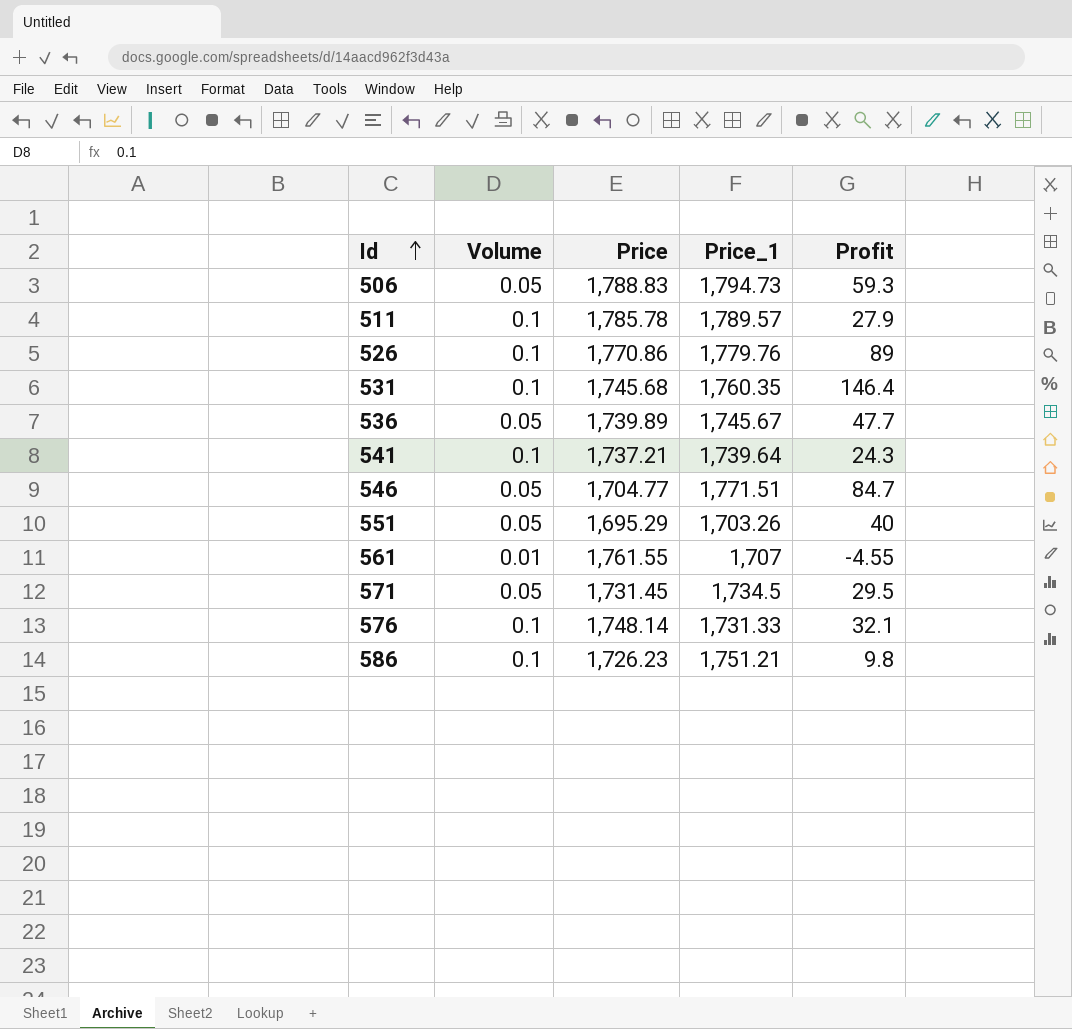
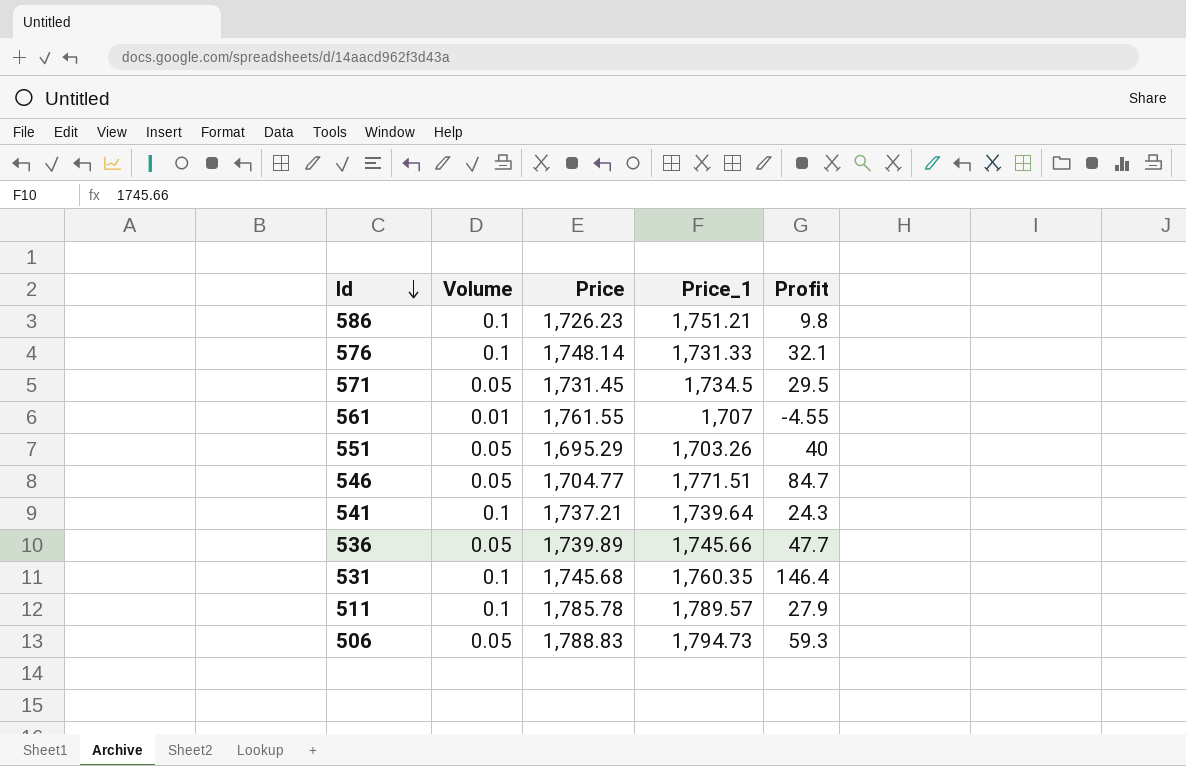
row order: Id ascending -> Id descending
row 526: 0.1 | 1,770.86 | 1,779.76 | 89 -> none
536 | Price_1: 1,745.67 -> 1,745.66

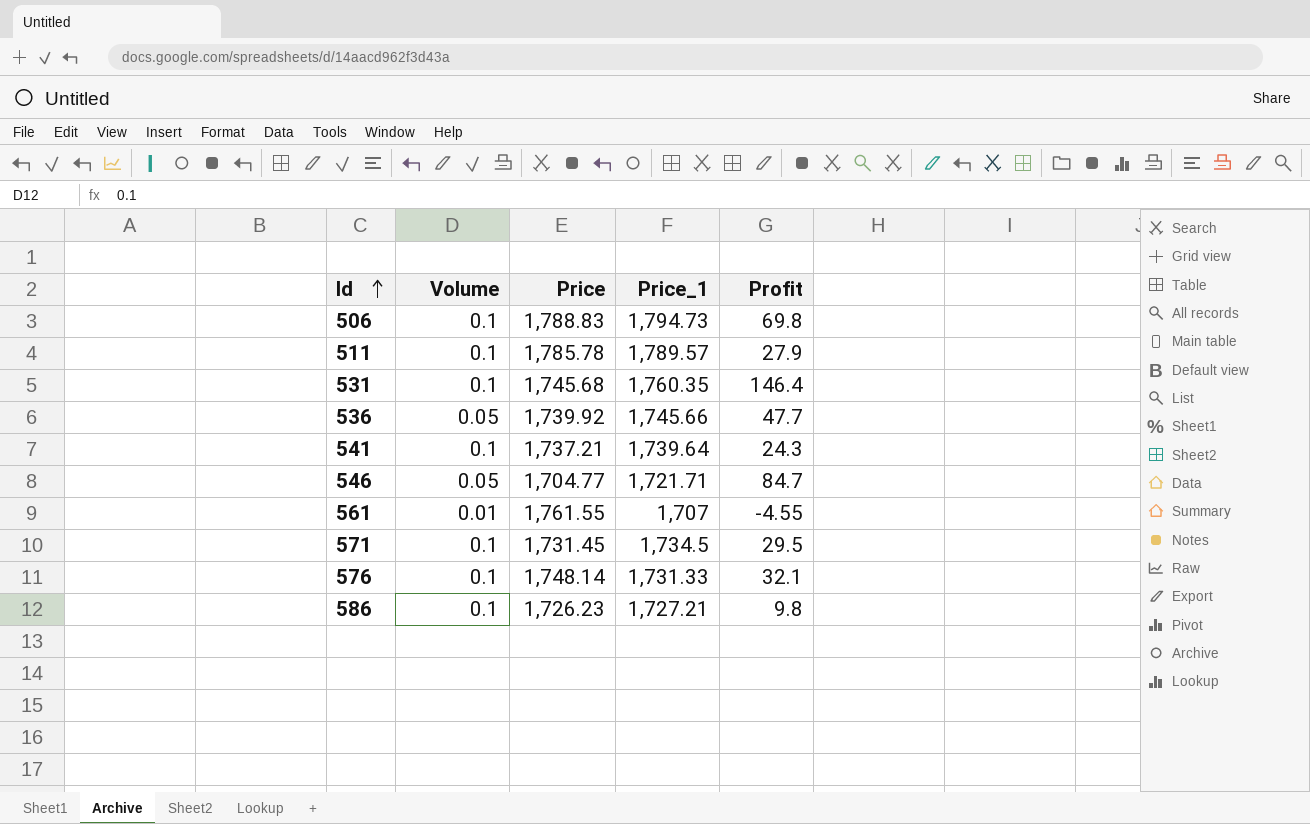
row order: Id descending -> Id ascending
row 551: 0.05 | 1,695.29 | 1,703.26 | 40 -> none
506 | Volume: 0.05 -> 0.1
506 | Profit: 59.3 -> 69.8
536 | Price: 1,739.89 -> 1,739.92
546 | Price_1: 1,771.51 -> 1,721.71
571 | Volume: 0.05 -> 0.1
586 | Price_1: 1,751.21 -> 1,727.21

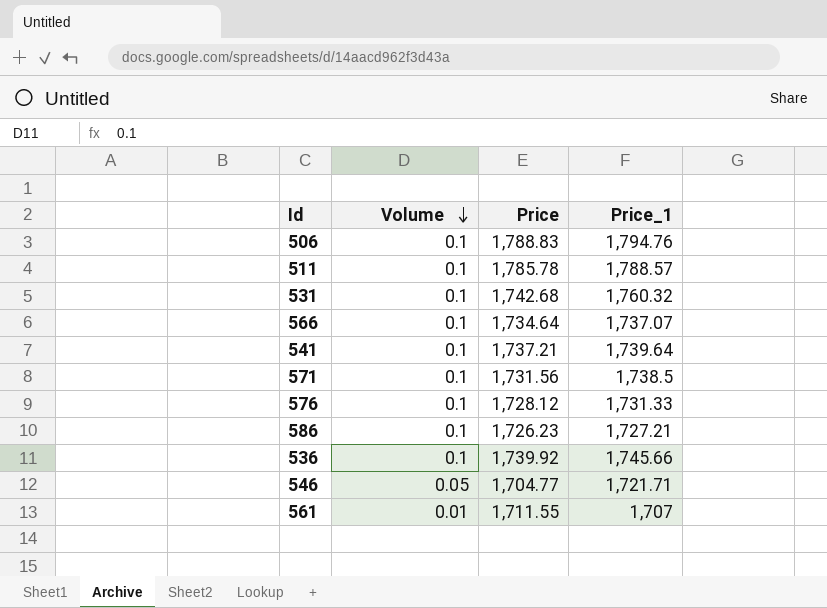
row order: Id ascending -> Volume descending
column Profit | position: 5 -> none
506 | Price_1: 1,794.73 -> 1,794.76
511 | Price_1: 1,789.57 -> 1,788.57
531 | Price: 1,745.68 -> 1,742.68
531 | Price_1: 1,760.35 -> 1,760.32
row 566: none -> 0.1 | 1,734.64 | 1,737.07
571 | Price: 1,731.45 -> 1,731.56
571 | Price_1: 1,734.5 -> 1,738.5
576 | Price: 1,748.14 -> 1,728.12
536 | Volume: 0.05 -> 0.1
561 | Price: 1,761.55 -> 1,711.55

